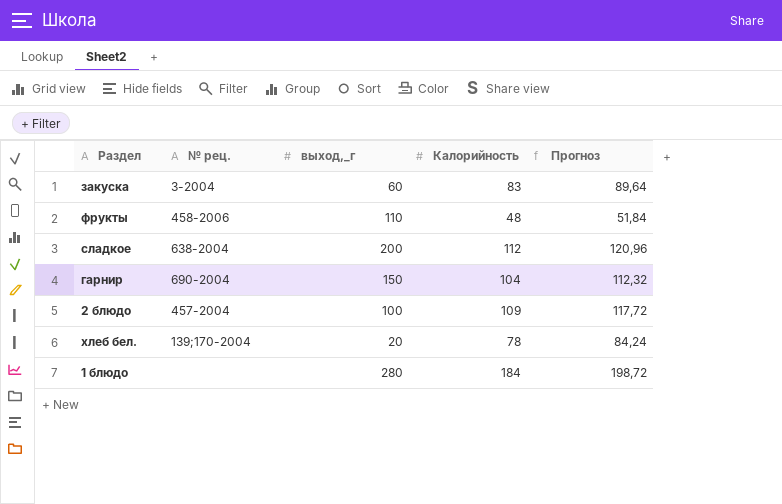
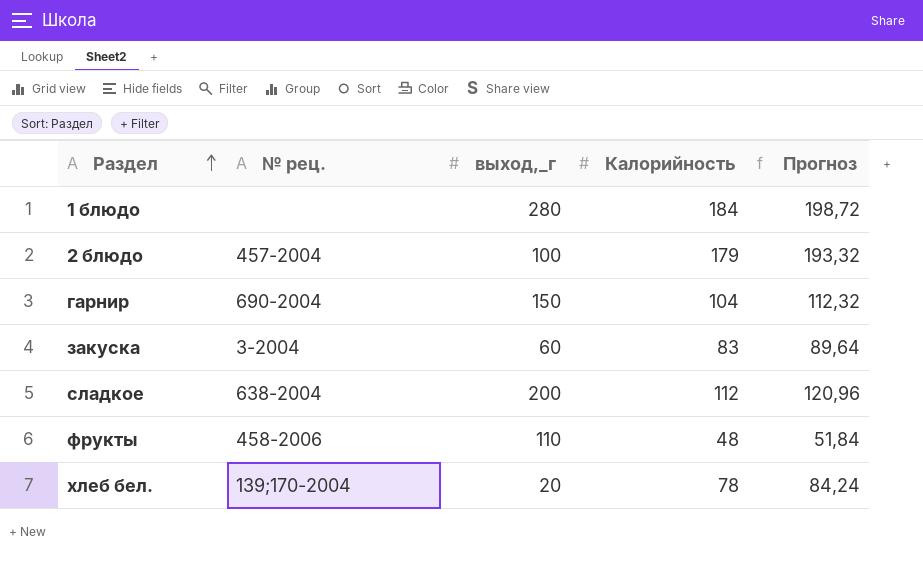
row order: none -> Раздел ascending
2 блюдо | Калорийность: 109 -> 179
2 блюдо | Прогноз: 117,72 -> 193,32

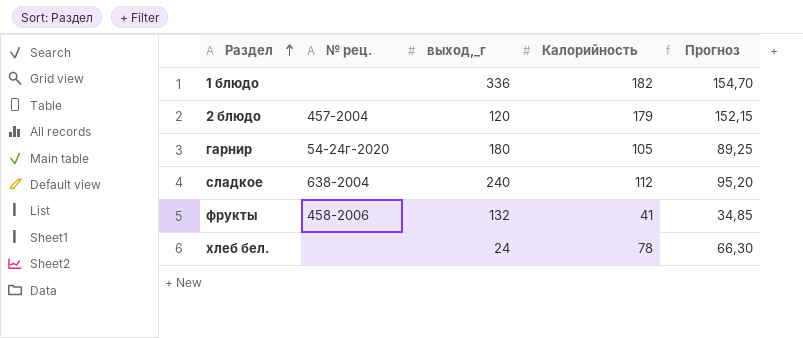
column Прогноз | formula: [Калорийность] * 1,08 -> [Калорийность] * 0,85
row закуска: 3-2004 | 60 | 83 | 89,64 -> none
1 блюдо | выход,_г: 280 -> 336
1 блюдо | Калорийность: 184 -> 182
2 блюдо | выход,_г: 100 -> 120
гарнир | № рец.: 690-2004 -> 54-24г-2020
гарнир | выход,_г: 150 -> 180
гарнир | Калорийность: 104 -> 105
сладкое | выход,_г: 200 -> 240
фрукты | выход,_г: 110 -> 132
фрукты | Калорийность: 48 -> 41
хлеб бел. | № рец.: 139;170-2004 -> none
хлеб бел. | выход,_г: 20 -> 24

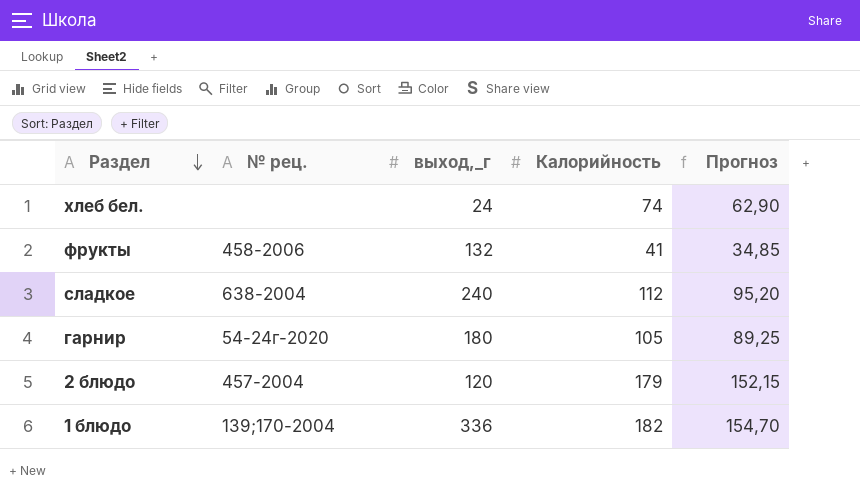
row order: Раздел ascending -> Раздел descending
хлеб бел. | Калорийность: 78 -> 74
хлеб бел. | Прогноз: 66,30 -> 62,90
1 блюдо | № рец.: none -> 139;170-2004

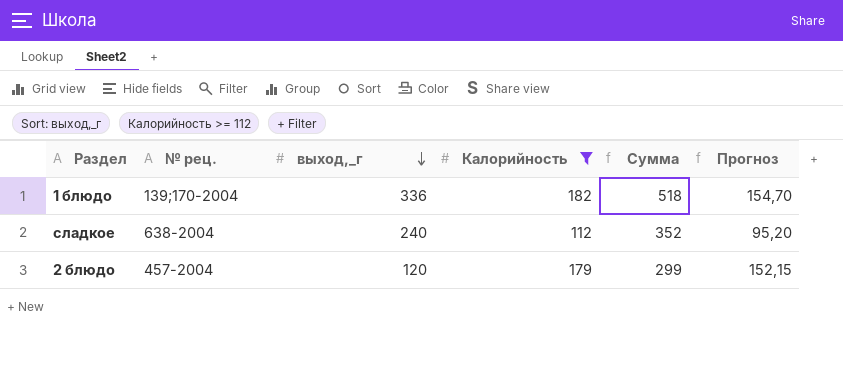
filter: none -> Калорийность >= 112
row order: Раздел descending -> выход,_г descending
column Сумма | formula: none -> [выход,_г] + [Калорийность]

